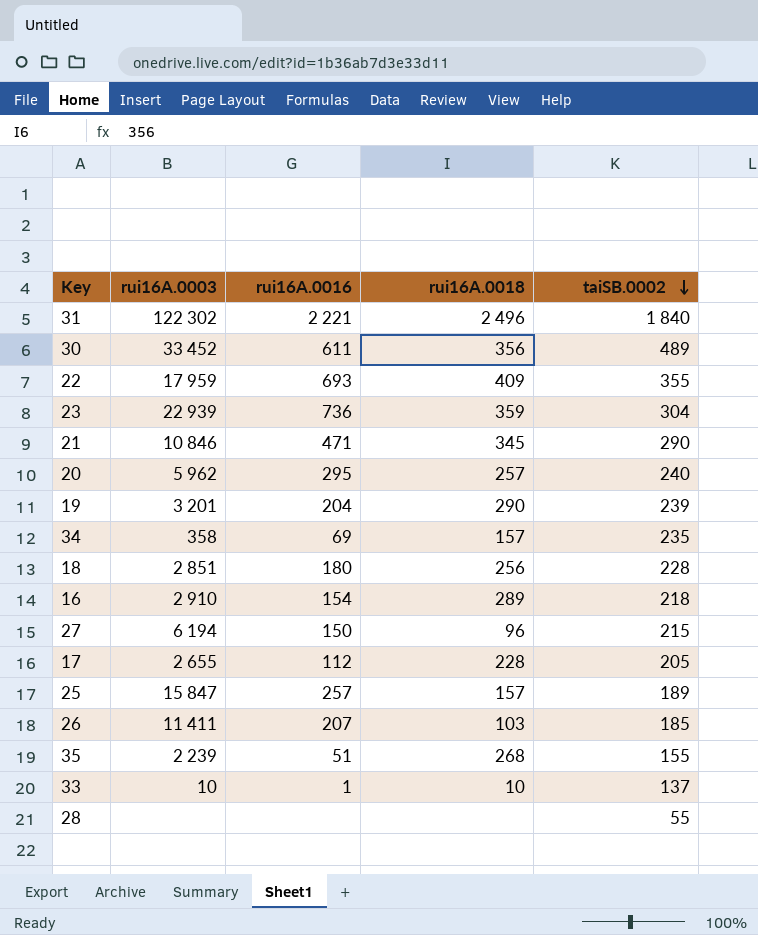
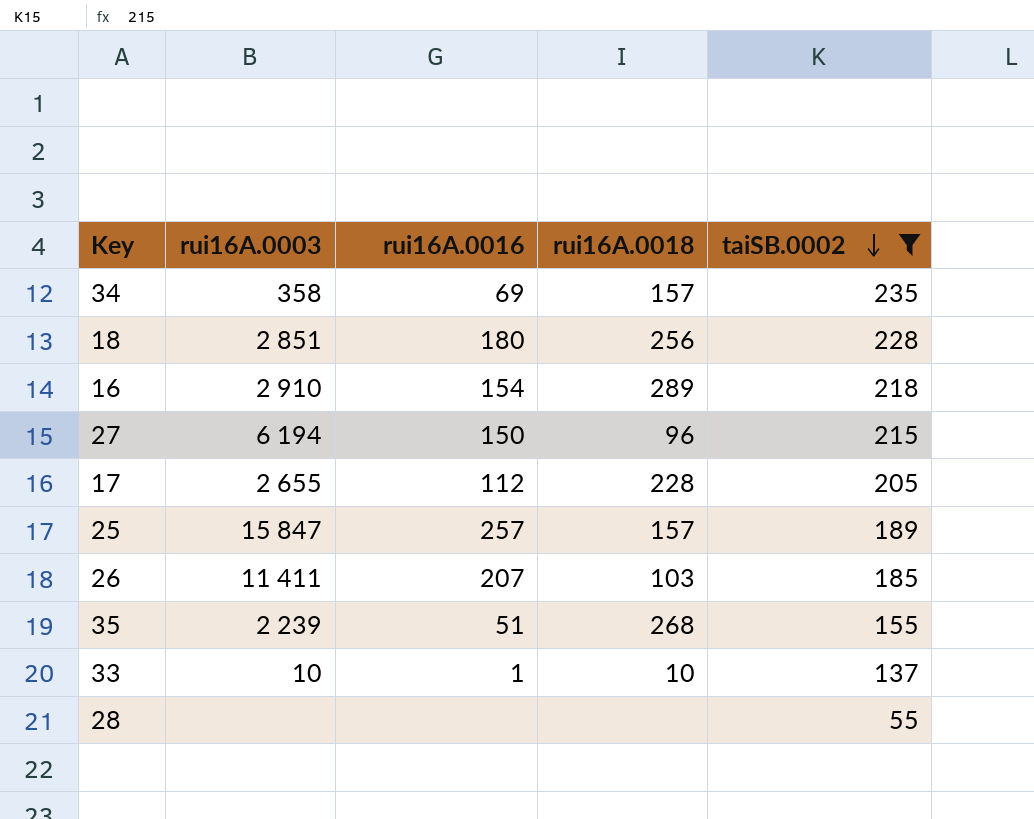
filter: none -> taiSB.0002 <= 235

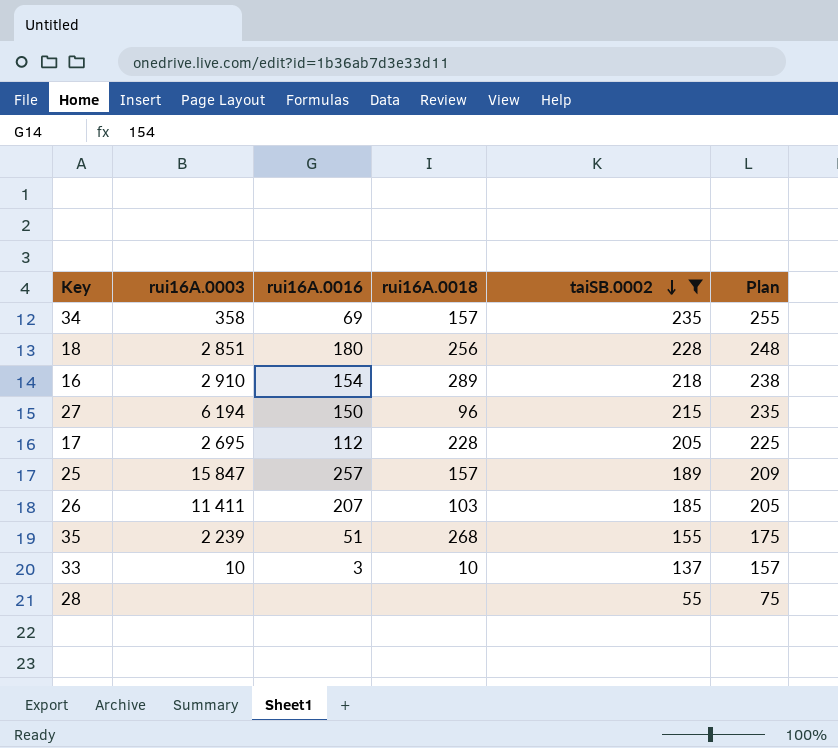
column Plan | formula: none -> [taiSB.0002] + 20
17 | rui16A.0003: 2 655 -> 2 695
33 | rui16A.0016: 1 -> 3

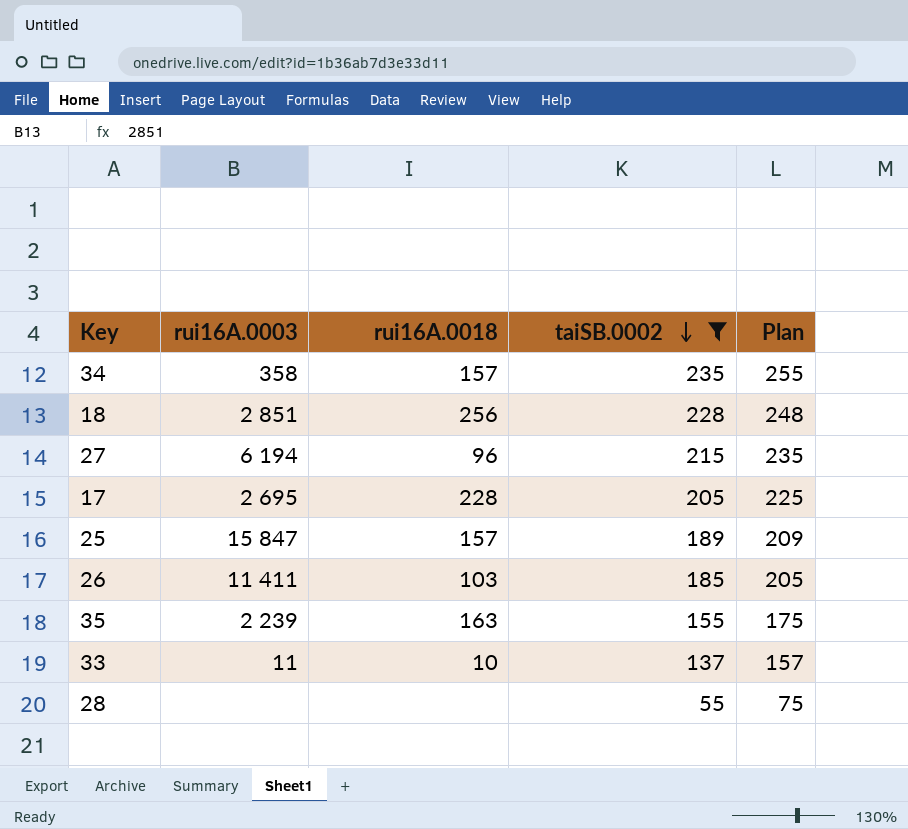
column rui16A.0016 | position: 3 -> none
row 16: 2 910 | 154 | 289 | 218 | 238 -> none
35 | rui16A.0018: 268 -> 163
33 | rui16A.0003: 10 -> 11

